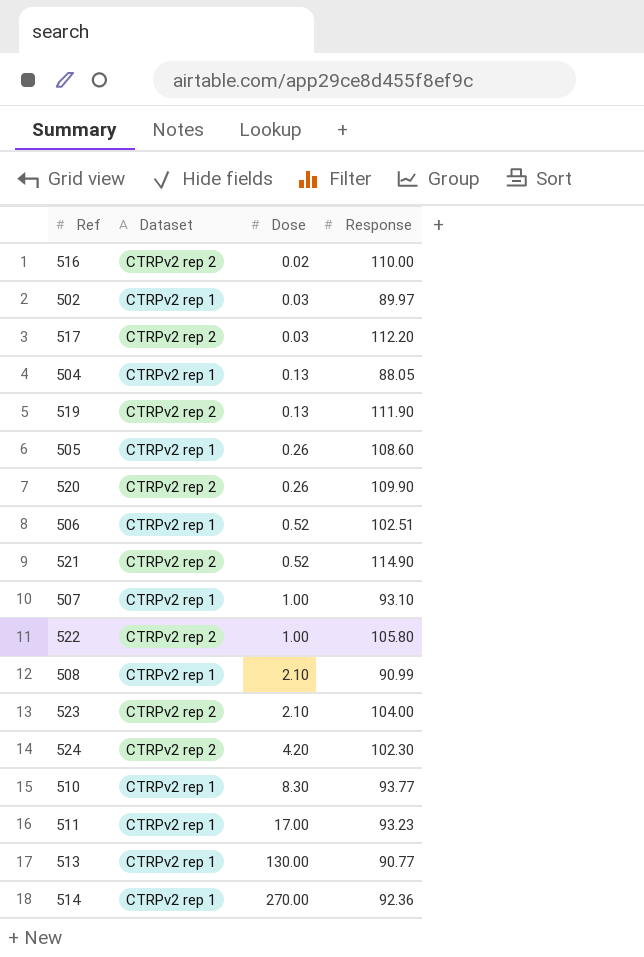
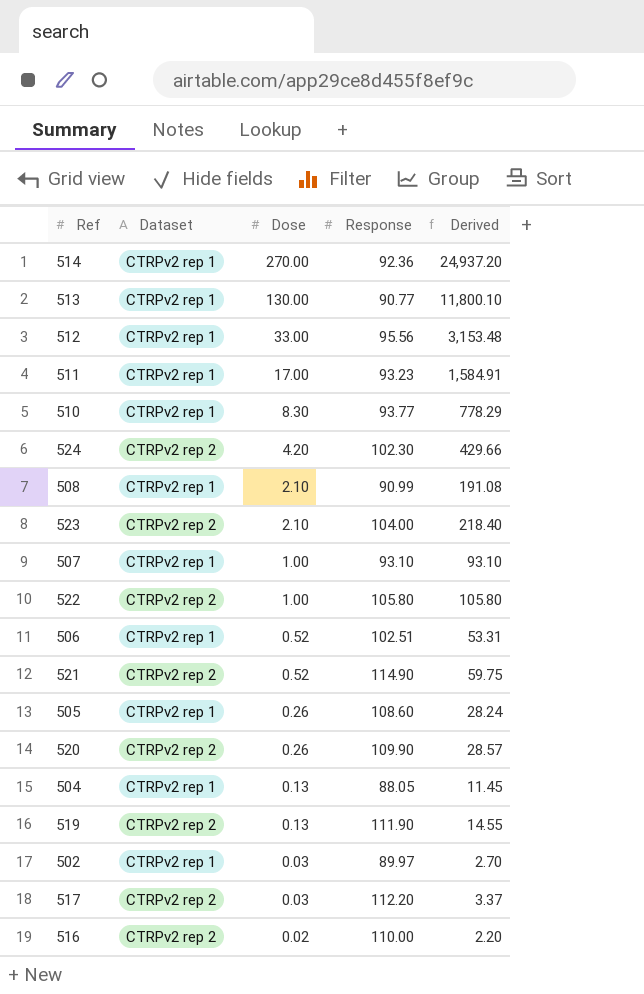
row order: Dose ascending -> Dose descending
column Derived | formula: none -> [Dose] * [Response]
row 512: none -> CTRPv2 rep 1 | 33.00 | 95.56 | 3,153.48

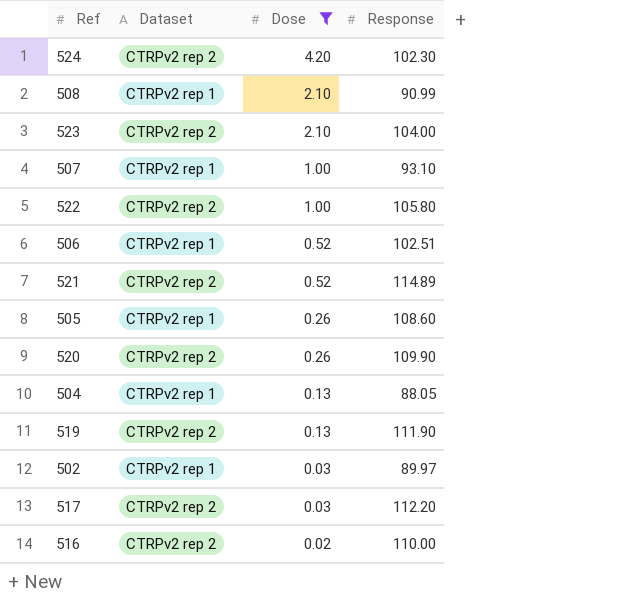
filter: none -> Dose <= 4.20
column Derived | formula: [Dose] * [Response] -> none
521 | Response: 114.90 -> 114.89

